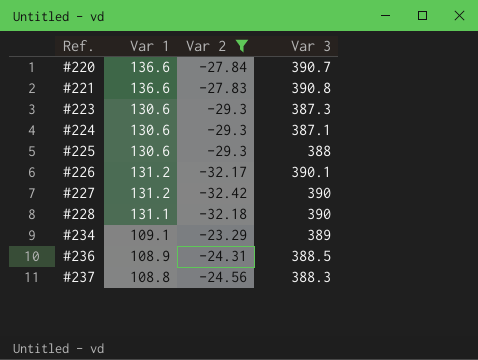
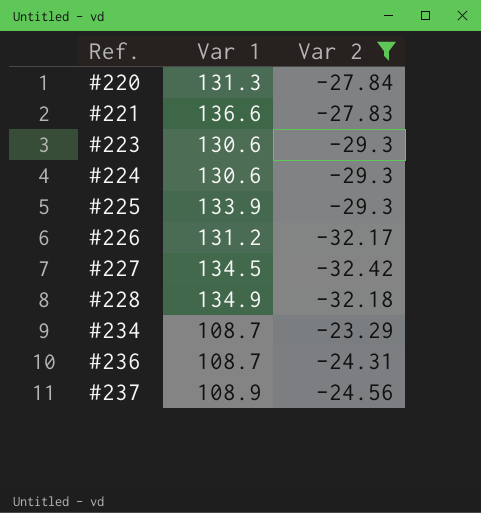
column Var 3 | position: 4 -> none
#220 | Var 1: 136.6 -> 131.3
#225 | Var 1: 130.6 -> 133.9
#227 | Var 1: 131.2 -> 134.5
#228 | Var 1: 131.1 -> 134.9
#234 | Var 1: 109.1 -> 108.7
#236 | Var 1: 108.9 -> 108.7
#237 | Var 1: 108.8 -> 108.9

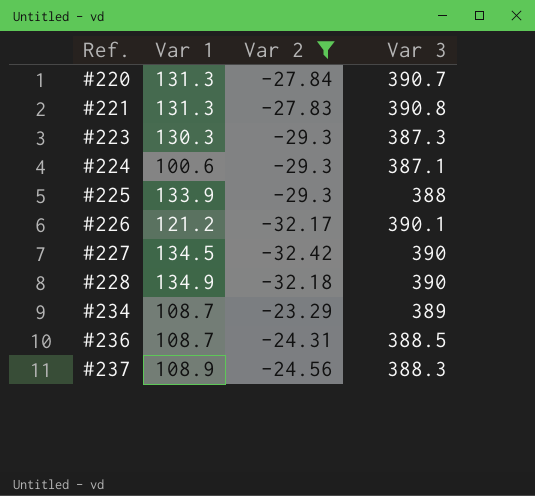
column Var 3 | position: none -> 4
#221 | Var 1: 136.6 -> 131.3
#223 | Var 1: 130.6 -> 130.3
#224 | Var 1: 130.6 -> 100.6
#226 | Var 1: 131.2 -> 121.2

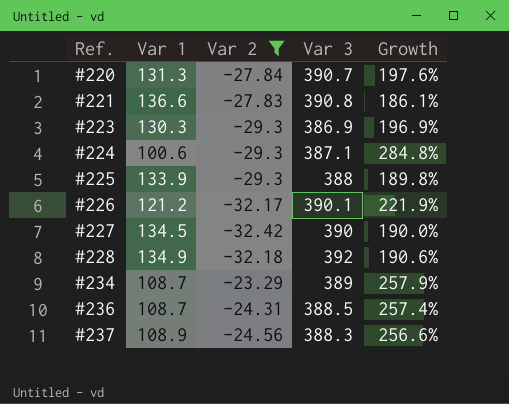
column Growth | formula: none -> ([Var 3] - [Var 1]) / [Var 1]
#221 | Var 1: 131.3 -> 136.6
#223 | Var 3: 387.3 -> 386.9
#228 | Var 3: 390 -> 392

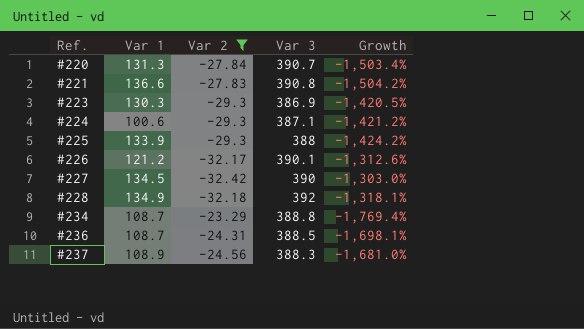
column Growth | formula: ([Var 3] - [Var 1]) / [Var 1] -> ([Var 3] - [Var 2]) / [Var 2]
#234 | Var 3: 389 -> 388.8

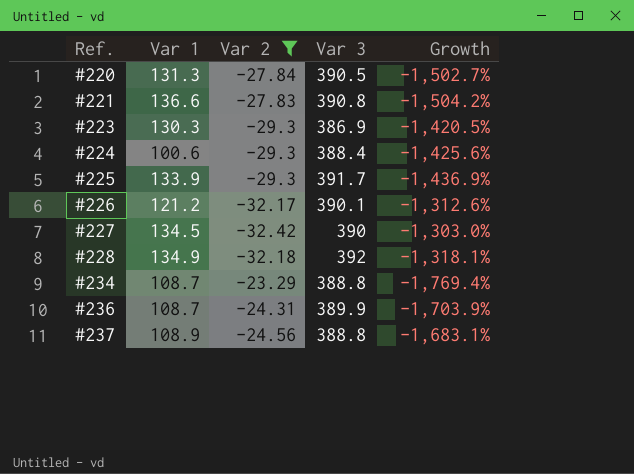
#220 | Var 3: 390.7 -> 390.5
#220 | Growth: -1,503.4% -> -1,502.7%
#224 | Var 3: 387.1 -> 388.4
#224 | Growth: -1,421.2% -> -1,425.6%
#225 | Var 3: 388 -> 391.7
#225 | Growth: -1,424.2% -> -1,436.9%
#236 | Var 3: 388.5 -> 389.9
#236 | Growth: -1,698.1% -> -1,703.9%
#237 | Var 3: 388.3 -> 388.8
#237 | Growth: -1,681.0% -> -1,683.1%

